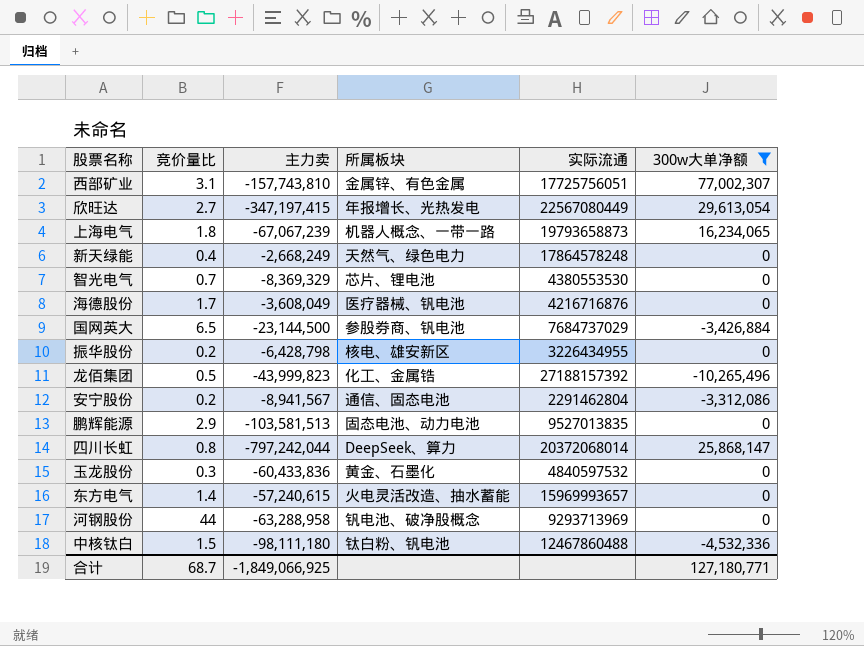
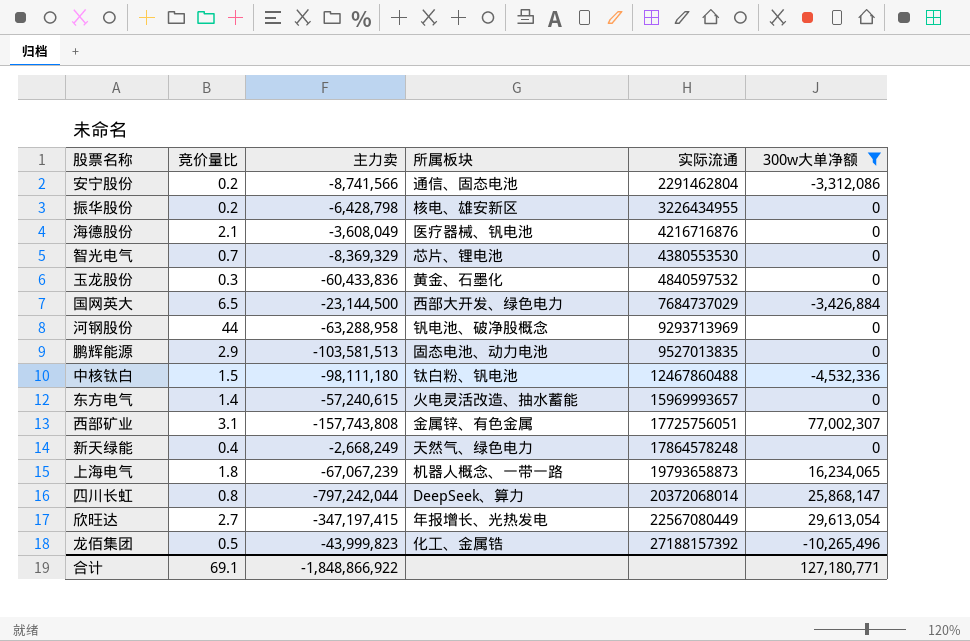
row order: none -> 实际流通 ascending
安宁股份 | 主力卖: -8,941,567 -> -8,741,566
海德股份 | 竞价量比: 1.7 -> 2.1
国网英大 | 所属板块: 参股券商、钒电池 -> 西部大开发、绿色电力
西部矿业 | 主力卖: -157,743,810 -> -157,743,808
合计 | 竞价量比: 68.7 -> 69.1
合计 | 主力卖: -1,849,066,925 -> -1,848,866,922

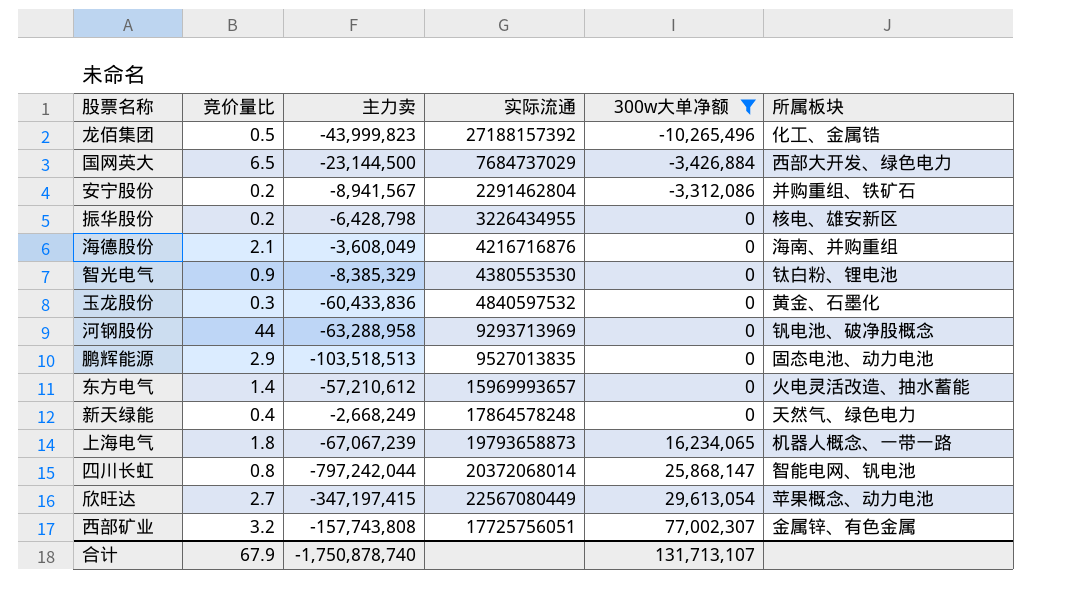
row order: 实际流通 ascending -> 300w大单净额 ascending
column 所属板块 | position: 4 -> 6
row 中核钛白: 1.5 | -98,111,180 | 钛白粉、钒电池 | 12467860488 | -4,532,336 -> none
安宁股份 | 主力卖: -8,741,566 -> -8,941,567
安宁股份 | 所属板块: 通信、固态电池 -> 并购重组、铁矿石
海德股份 | 所属板块: 医疗器械、钒电池 -> 海南、并购重组
智光电气 | 竞价量比: 0.7 -> 0.9
智光电气 | 主力卖: -8,369,329 -> -8,385,329
智光电气 | 所属板块: 芯片、锂电池 -> 钛白粉、锂电池
鹏辉能源 | 主力卖: -103,581,513 -> -103,518,513
东方电气 | 主力卖: -57,240,615 -> -57,210,612
四川长虹 | 所属板块: DeepSeek、算力 -> 智能电网、钒电池
欣旺达 | 所属板块: 年报增长、光热发电 -> 苹果概念、动力电池
西部矿业 | 竞价量比: 3.1 -> 3.2
合计 | 竞价量比: 69.1 -> 67.9
合计 | 主力卖: -1,848,866,922 -> -1,750,878,740
合计 | 300w大单净额: 127,180,771 -> 131,713,107

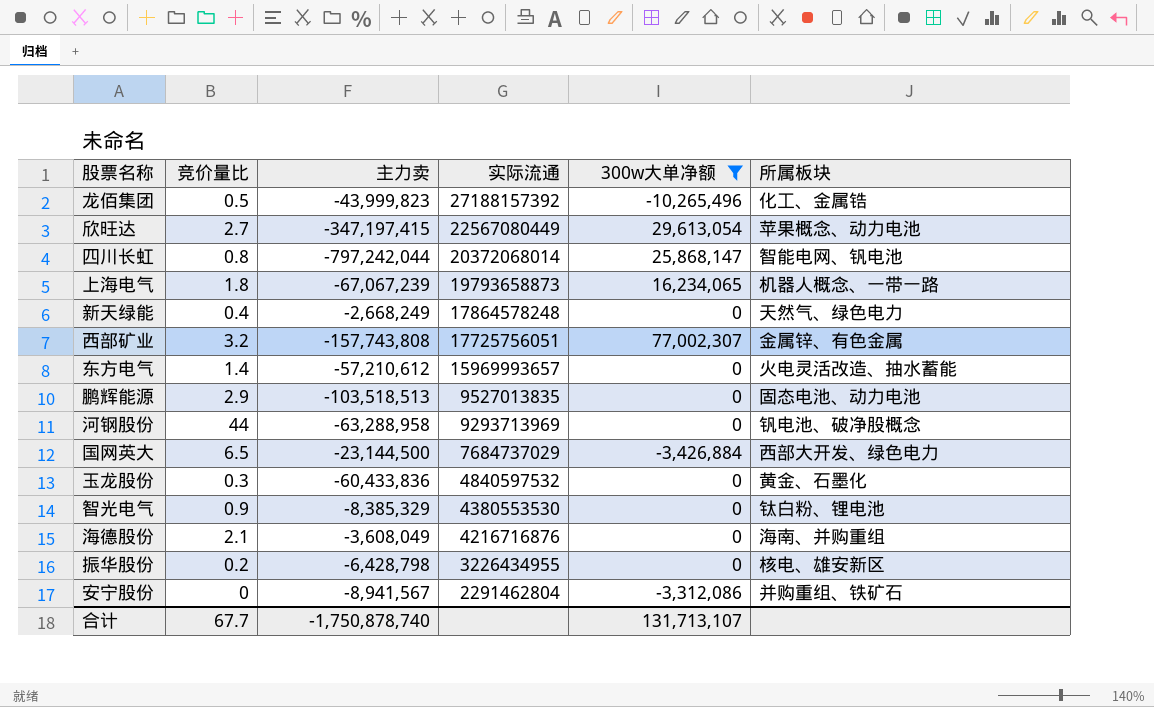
row order: 300w大单净额 ascending -> 实际流通 descending
安宁股份 | 竞价量比: 0.2 -> 0
合计 | 竞价量比: 67.9 -> 67.7

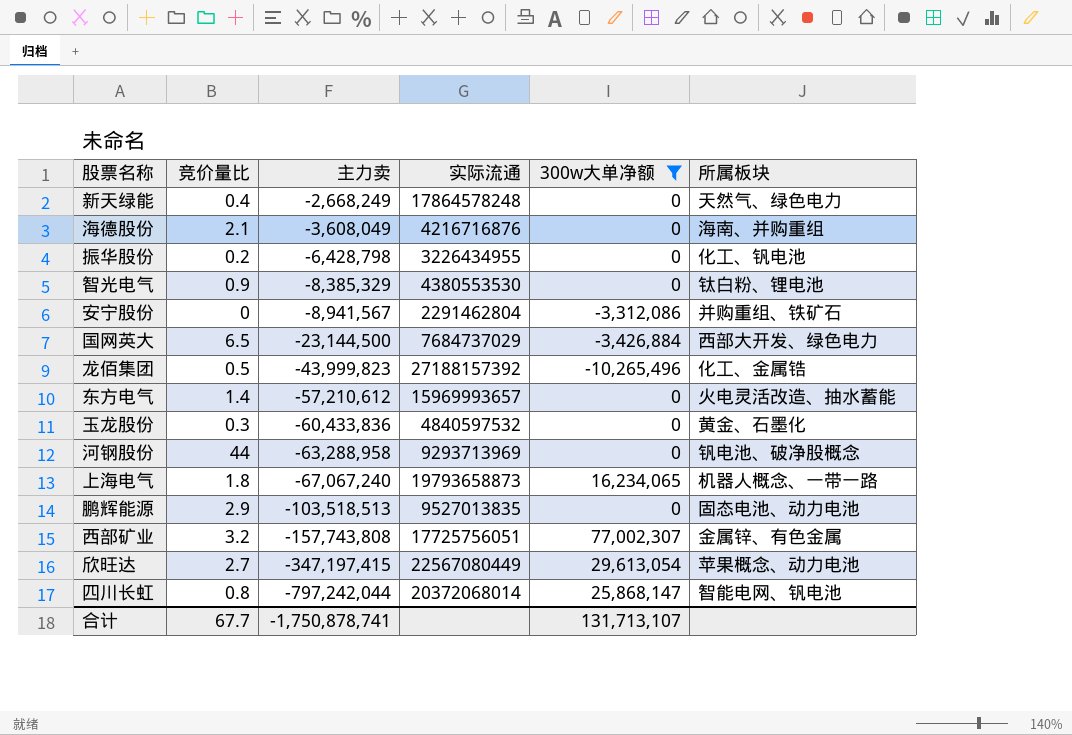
row order: 实际流通 descending -> 主力卖 descending
振华股份 | 所属板块: 核电、雄安新区 -> 化工、钒电池
上海电气 | 主力卖: -67,067,239 -> -67,067,240
合计 | 主力卖: -1,750,878,740 -> -1,750,878,741

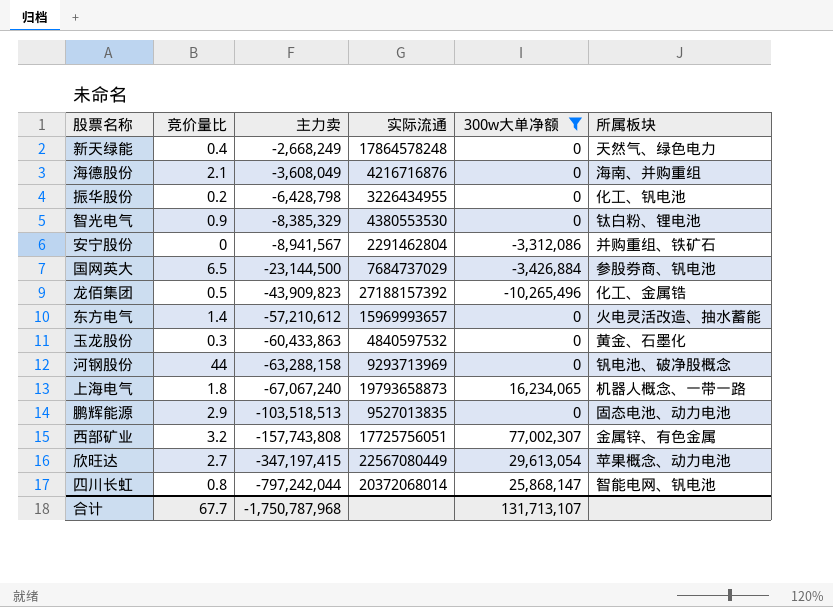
国网英大 | 所属板块: 西部大开发、绿色电力 -> 参股券商、钒电池
龙佰集团 | 主力卖: -43,999,823 -> -43,909,823
玉龙股份 | 主力卖: -60,433,836 -> -60,433,863
河钢股份 | 主力卖: -63,288,958 -> -63,288,158
合计 | 主力卖: -1,750,878,741 -> -1,750,787,968

